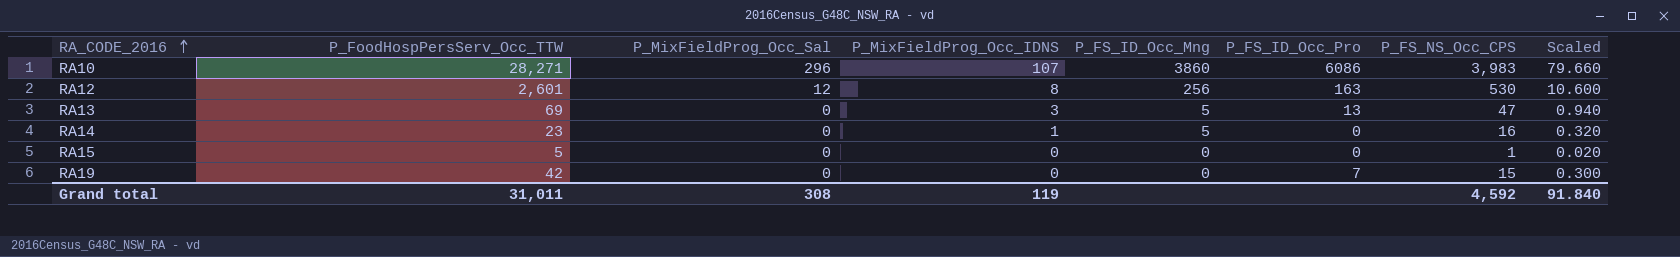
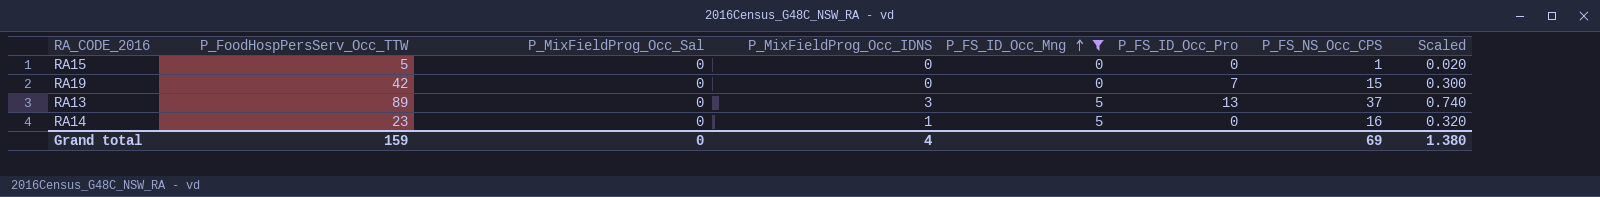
filter: none -> P_FS_ID_Occ_Mng <= 5
row order: RA_CODE_2016 ascending -> P_FS_ID_Occ_Mng ascending
RA13 | P_FoodHospPersServ_Occ_TTW: 69 -> 89
RA13 | P_FS_NS_Occ_CPS: 47 -> 37
RA13 | Scaled: 0.940 -> 0.740
Grand total | P_FoodHospPersServ_Occ_TTW: 31,011 -> 159
Grand total | P_MixFieldProg_Occ_Sal: 308 -> 0
Grand total | P_MixFieldProg_Occ_IDNS: 119 -> 4
Grand total | P_FS_NS_Occ_CPS: 4,592 -> 69
Grand total | Scaled: 91.840 -> 1.380

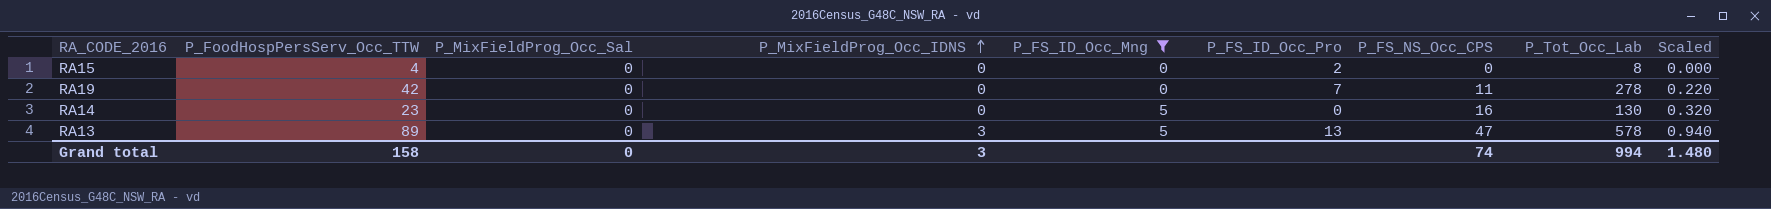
row order: P_FS_ID_Occ_Mng ascending -> P_MixFieldProg_Occ_IDNS ascending
column P_Tot_Occ_Lab | position: none -> 8
RA15 | P_FoodHospPersServ_Occ_TTW: 5 -> 4
RA15 | P_FS_ID_Occ_Pro: 0 -> 2
RA15 | P_FS_NS_Occ_CPS: 1 -> 0
RA15 | Scaled: 0.020 -> 0.000
RA19 | P_FS_NS_Occ_CPS: 15 -> 11
RA19 | Scaled: 0.300 -> 0.220
RA14 | P_MixFieldProg_Occ_IDNS: 1 -> 0
RA13 | P_FS_NS_Occ_CPS: 37 -> 47
RA13 | Scaled: 0.740 -> 0.940
Grand total | P_FoodHospPersServ_Occ_TTW: 159 -> 158
Grand total | P_MixFieldProg_Occ_IDNS: 4 -> 3
Grand total | P_FS_NS_Occ_CPS: 69 -> 74
Grand total | Scaled: 1.380 -> 1.480

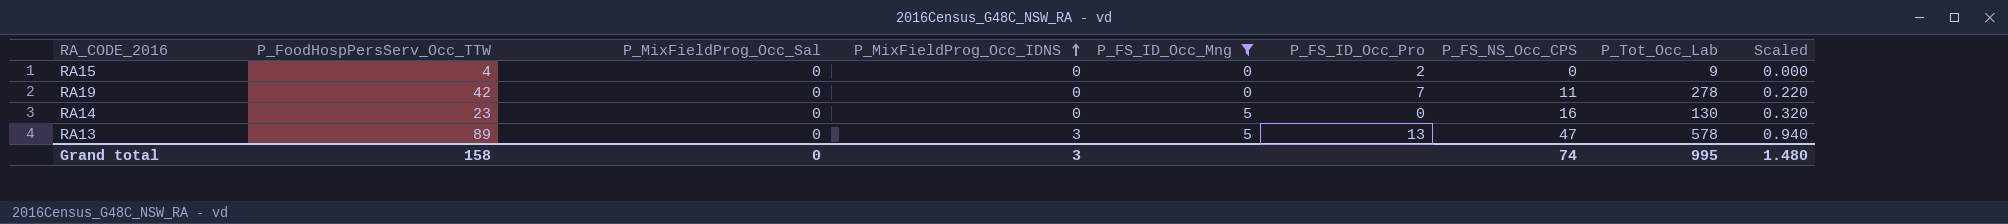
RA15 | P_Tot_Occ_Lab: 8 -> 9
Grand total | P_Tot_Occ_Lab: 994 -> 995

